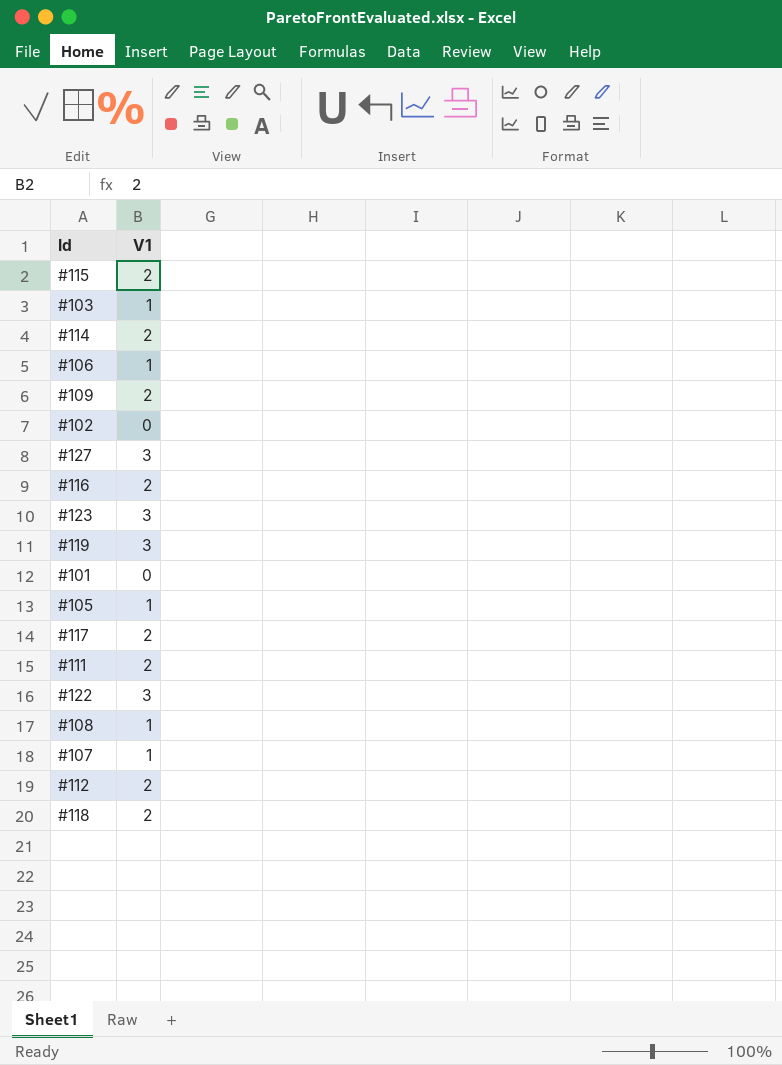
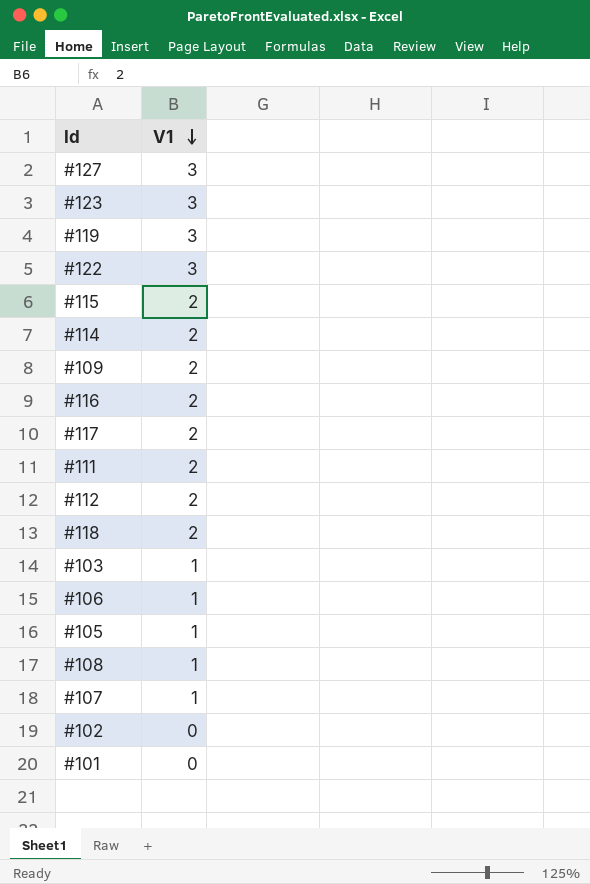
row order: none -> V1 descending

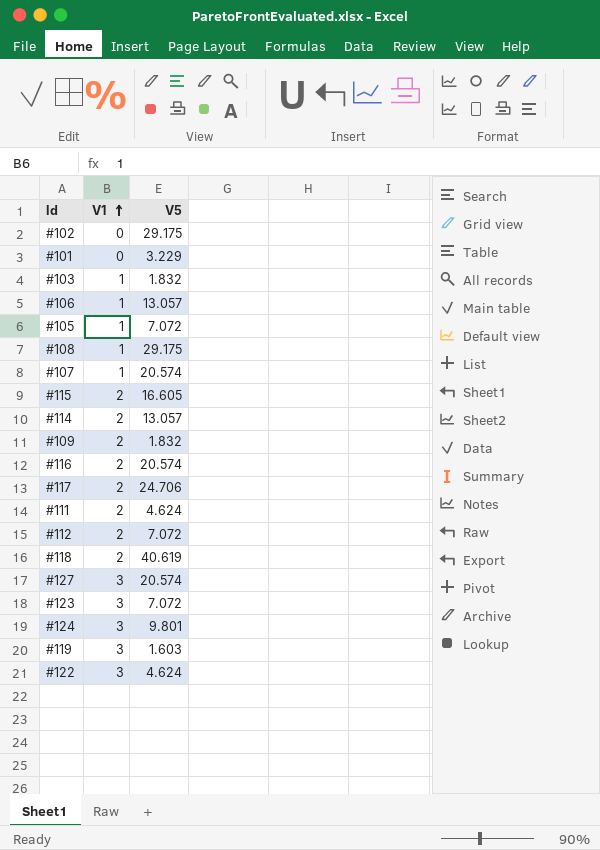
row order: V1 descending -> V1 ascending
column V5 | position: none -> 3
row #124: none -> 3 | 9.801

